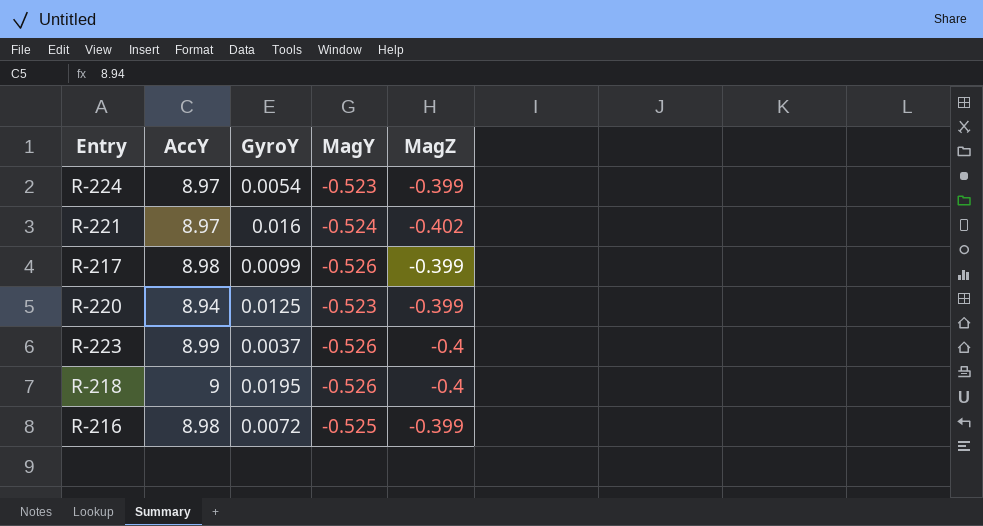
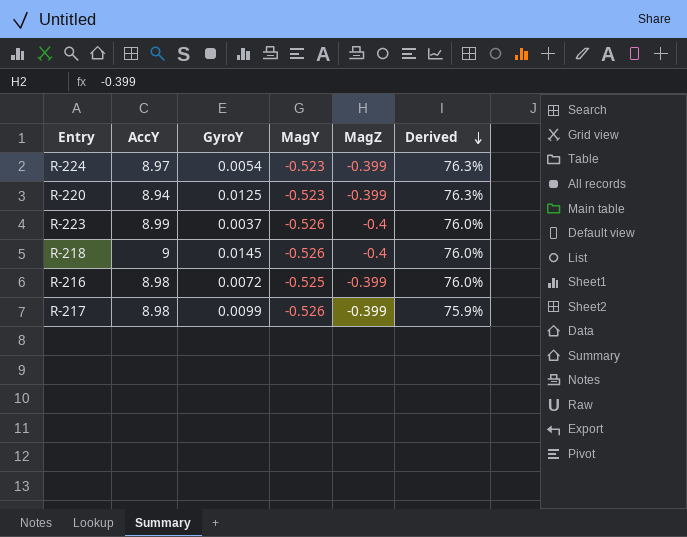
row order: none -> Derived descending
column Derived | formula: none -> [MagZ] / [MagY]
row R-221: 8.97 | 0.016 | -0.524 | -0.402 -> none
R-218 | GyroY: 0.0195 -> 0.0145

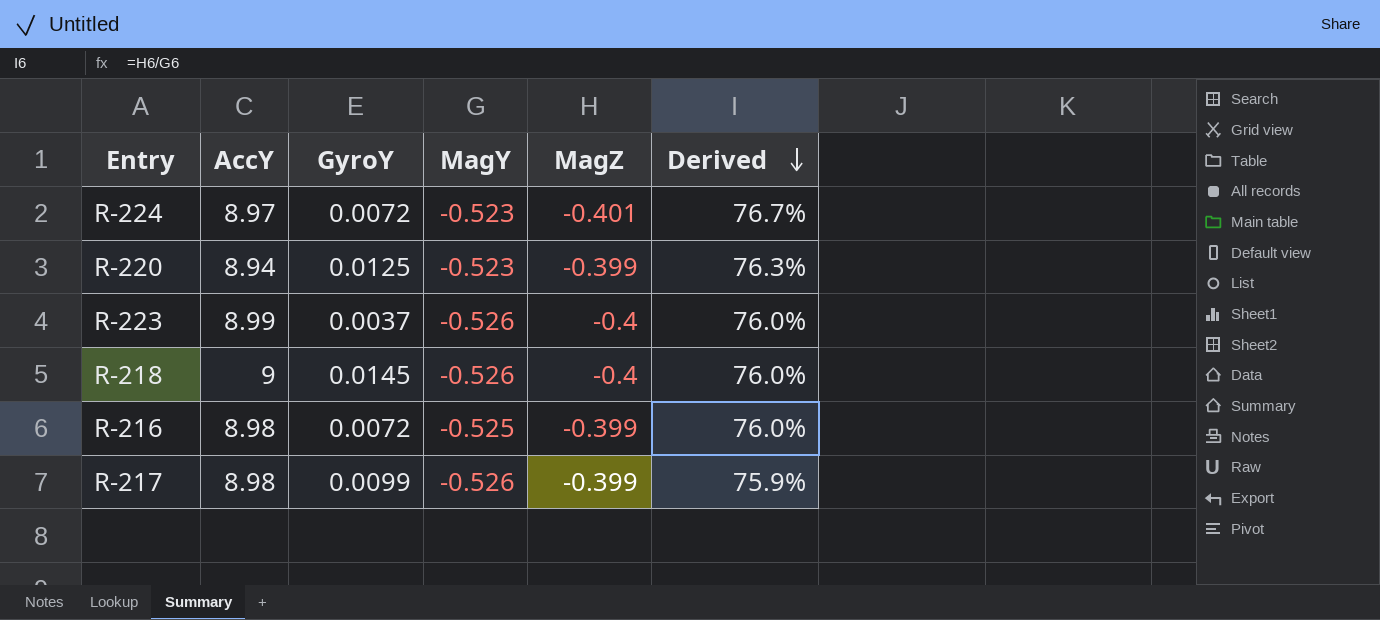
R-224 | GyroY: 0.0054 -> 0.0072
R-224 | MagZ: -0.399 -> -0.401
R-224 | Derived: 76.3% -> 76.7%

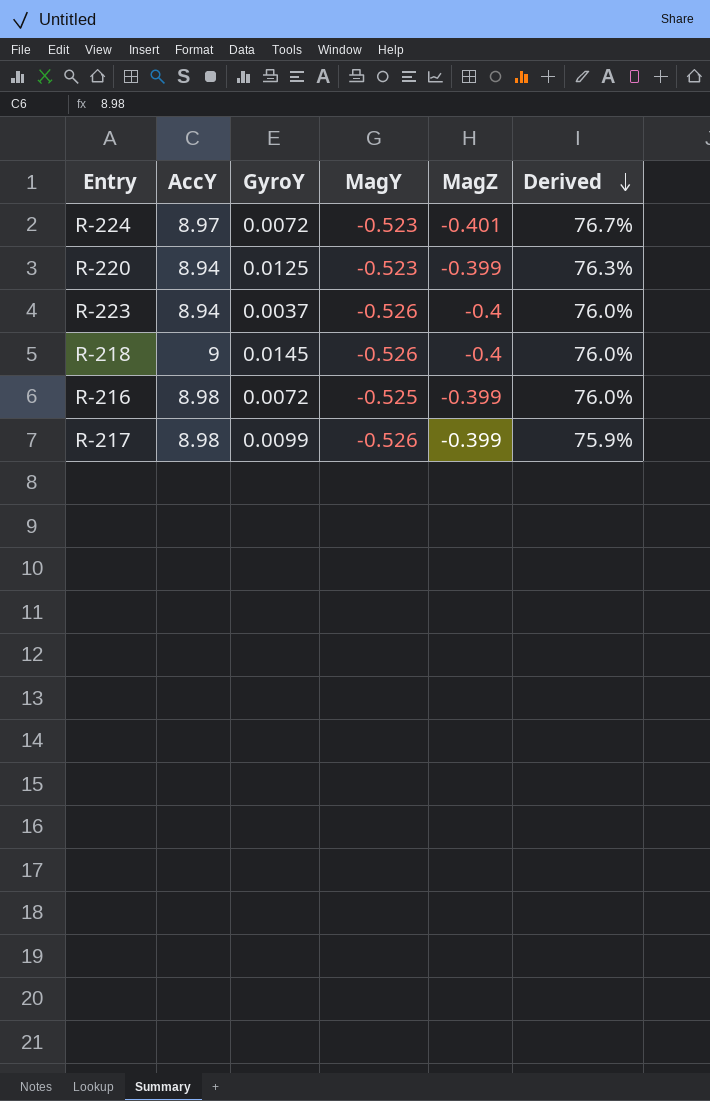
R-223 | AccY: 8.99 -> 8.94

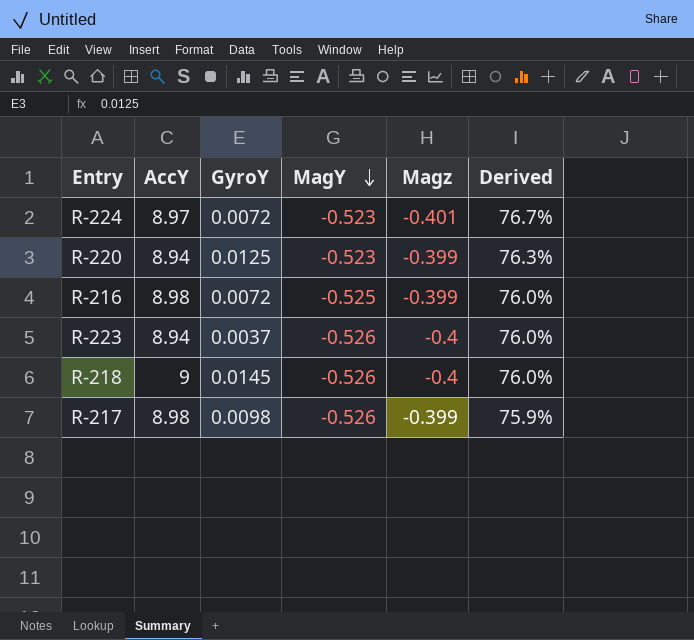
row order: Derived descending -> MagY descending
column name: MagZ -> Magz
R-217 | GyroY: 0.0099 -> 0.0098

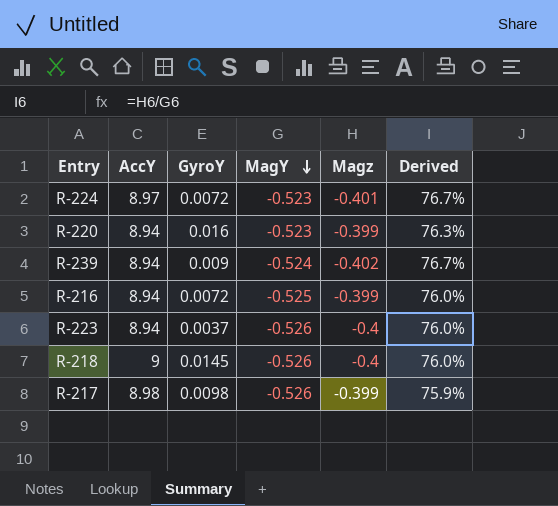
R-220 | GyroY: 0.0125 -> 0.016
row R-239: none -> 8.94 | 0.009 | -0.524 | -0.402 | 76.7%
R-216 | AccY: 8.98 -> 8.94

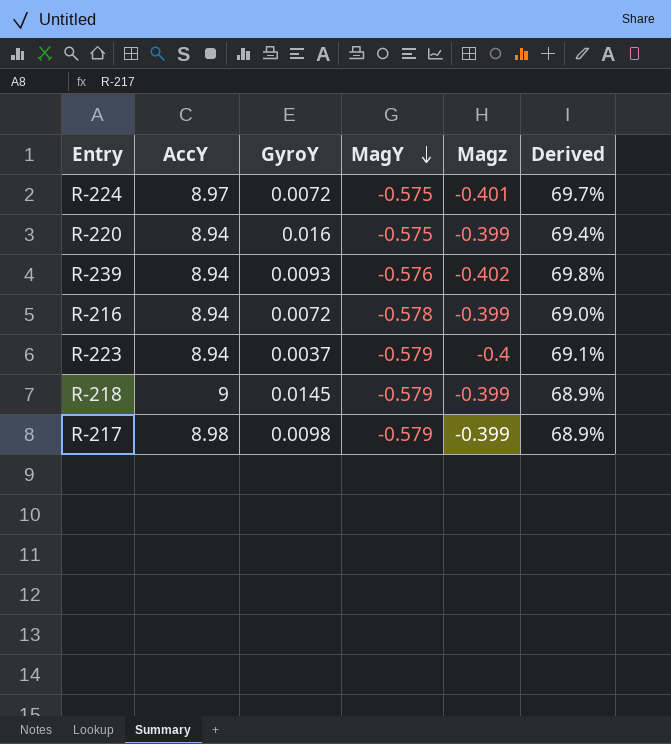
R-224 | MagY: -0.523 -> -0.575
R-224 | Derived: 76.7% -> 69.7%
R-220 | MagY: -0.523 -> -0.575
R-220 | Derived: 76.3% -> 69.4%
R-239 | GyroY: 0.009 -> 0.0093
R-239 | MagY: -0.524 -> -0.576
R-239 | Derived: 76.7% -> 69.8%
R-216 | MagY: -0.525 -> -0.578
R-216 | Derived: 76.0% -> 69.0%
R-223 | MagY: -0.526 -> -0.579
R-223 | Derived: 76.0% -> 69.1%
R-218 | MagY: -0.526 -> -0.579
R-218 | Magz: -0.4 -> -0.399
R-218 | Derived: 76.0% -> 68.9%
R-217 | MagY: -0.526 -> -0.579
R-217 | Derived: 75.9% -> 68.9%

